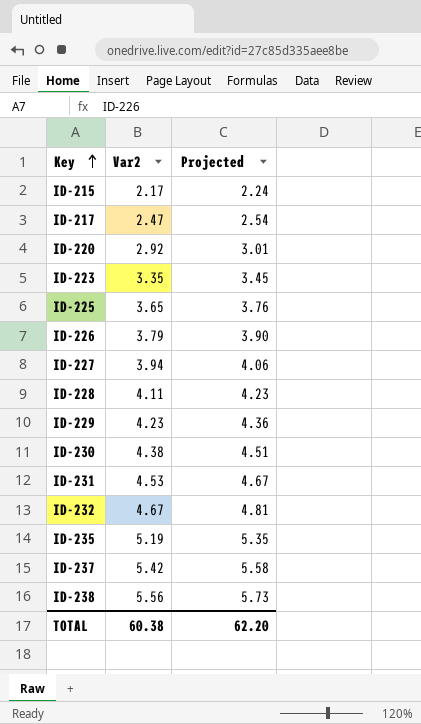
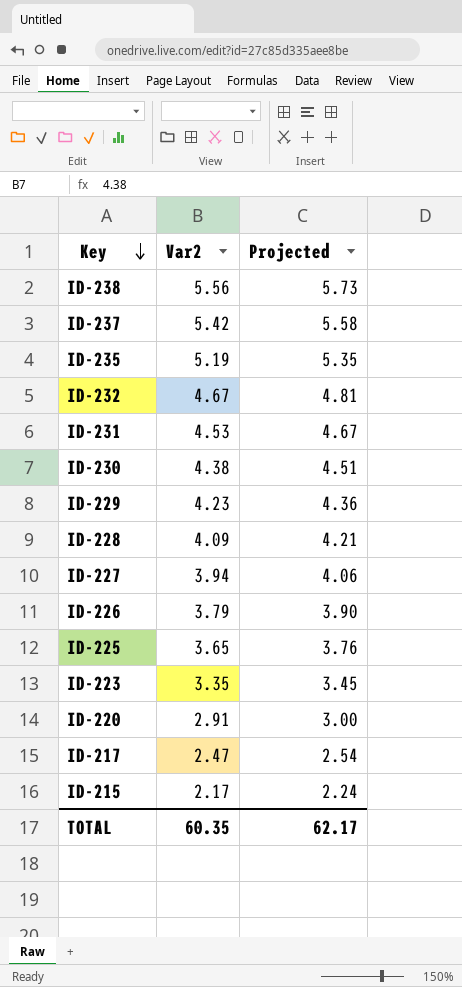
row order: Key ascending -> Key descending
ID-228 | Var2: 4.11 -> 4.09
ID-228 | Projected: 4.23 -> 4.21
ID-220 | Var2: 2.92 -> 2.91
ID-220 | Projected: 3.01 -> 3.00
TOTAL | Var2: 60.38 -> 60.35
TOTAL | Projected: 62.20 -> 62.17

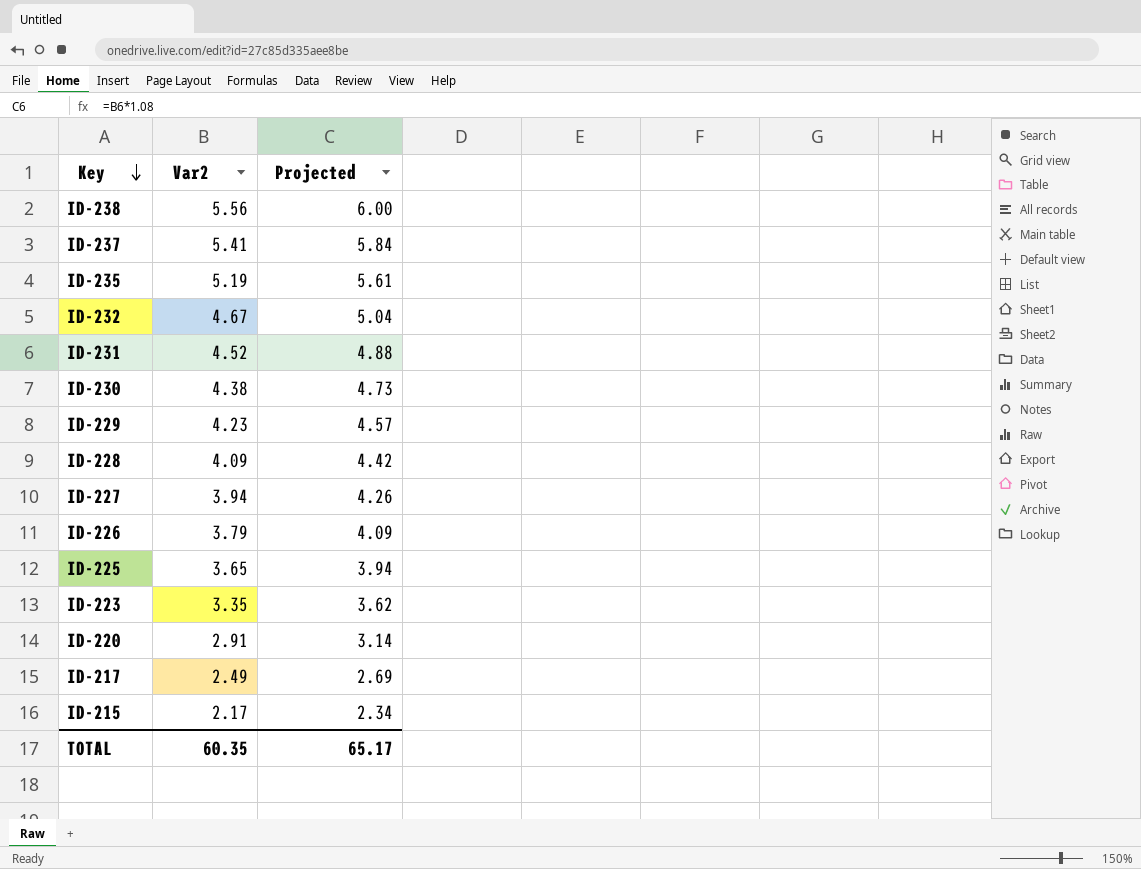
column Projected | formula: [Var2] * 1.03 -> [Var2] * 1.08
ID-237 | Var2: 5.42 -> 5.41
ID-231 | Var2: 4.53 -> 4.52
ID-217 | Var2: 2.47 -> 2.49
TOTAL | Projected: 62.17 -> 65.17

